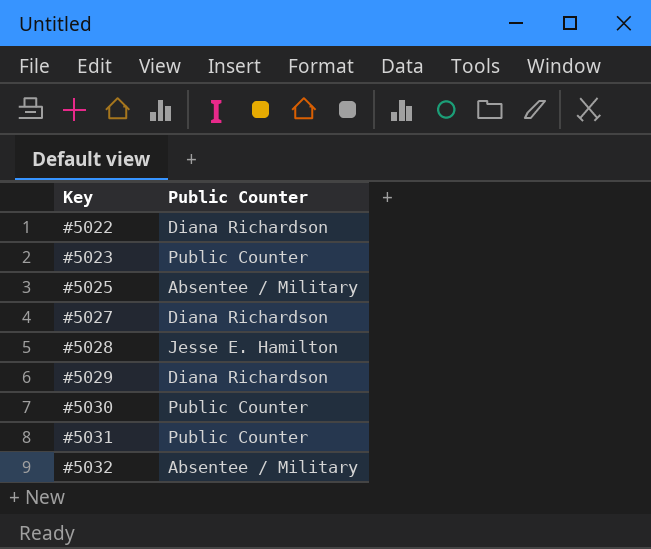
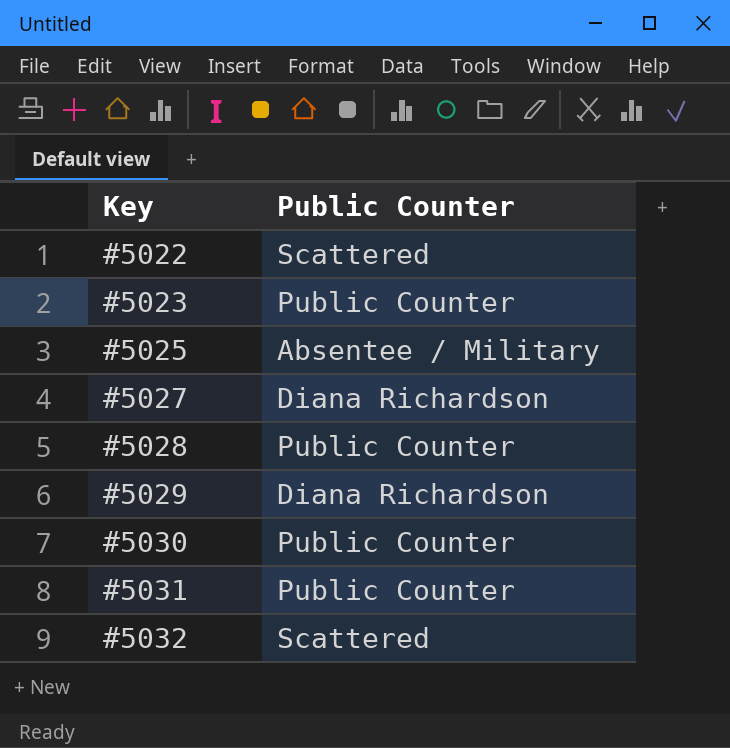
#5022 | Public Counter: Diana Richardson -> Scattered
#5028 | Public Counter: Jesse E. Hamilton -> Public Counter
#5032 | Public Counter: Absentee / Military -> Scattered

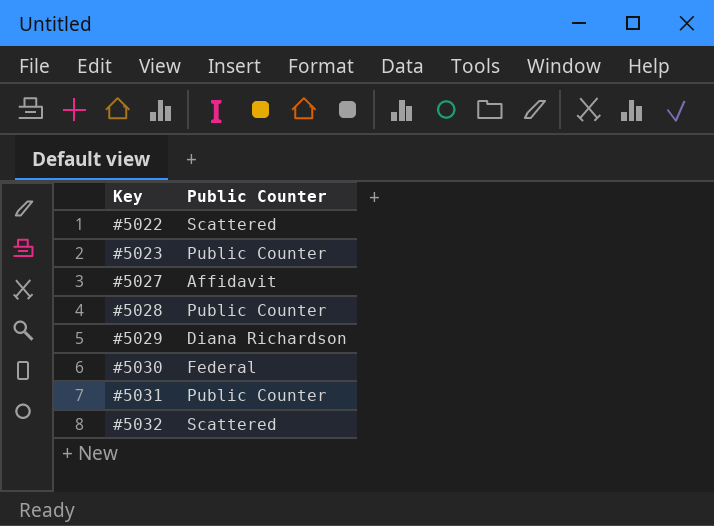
row #5025: Absentee / Military -> none
#5027 | Public Counter: Diana Richardson -> Affidavit
#5030 | Public Counter: Public Counter -> Federal

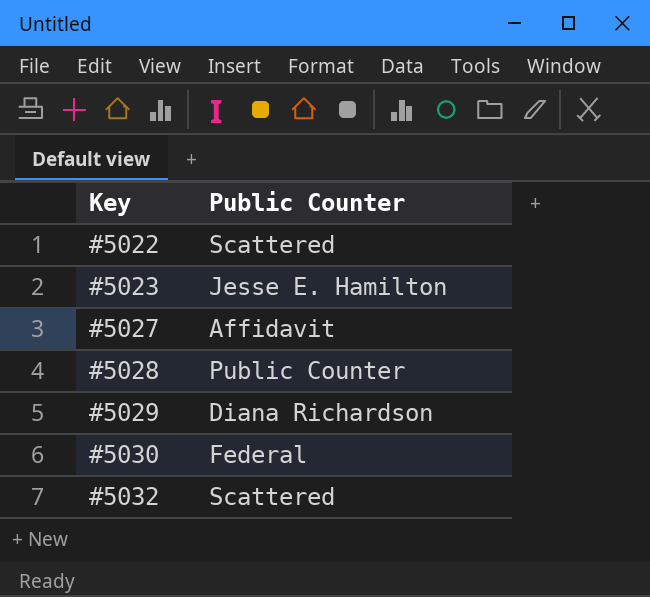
row #5031: Public Counter -> none
#5023 | Public Counter: Public Counter -> Jesse E. Hamilton

